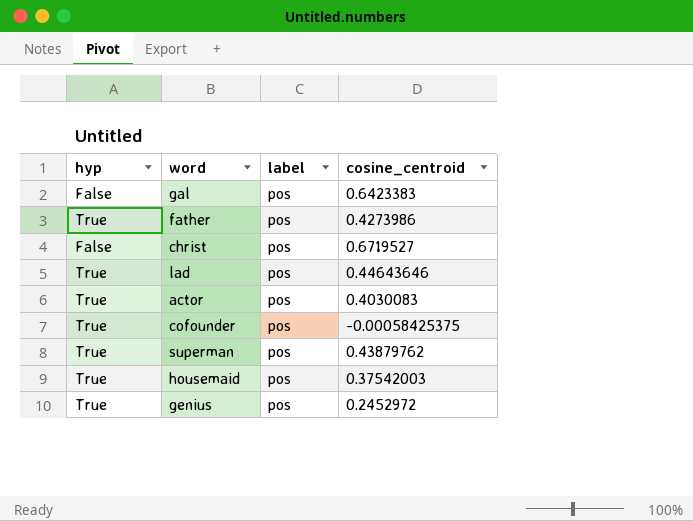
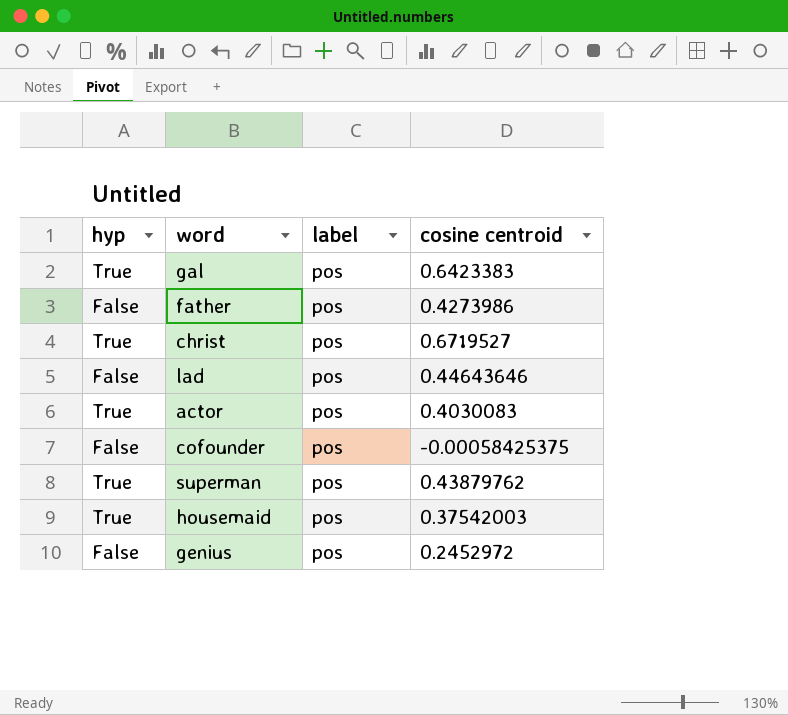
column name: cosine_centroid -> cosine centroid
gal | hyp: False -> True
father | hyp: True -> False
christ | hyp: False -> True
lad | hyp: True -> False
cofounder | hyp: True -> False
genius | hyp: True -> False

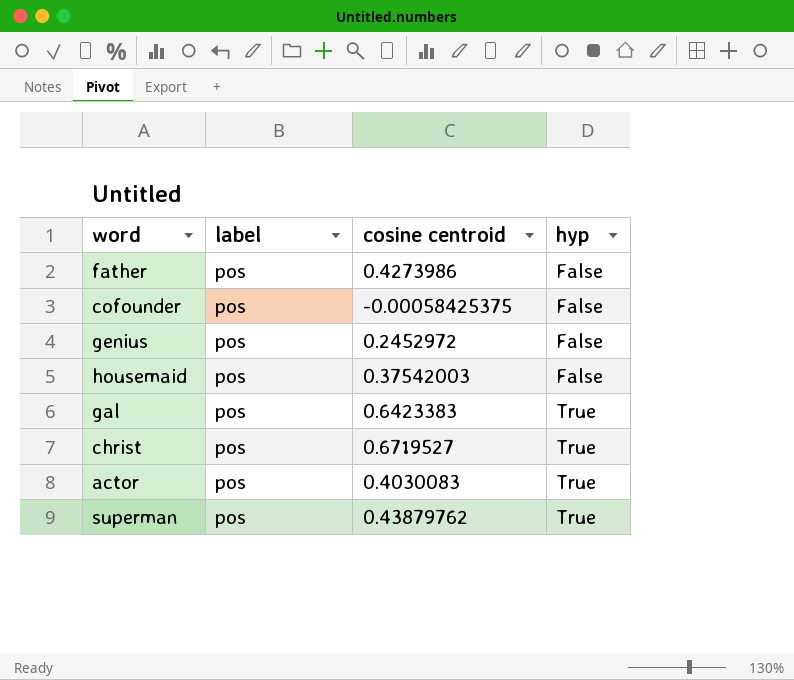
row order: none -> hyp ascending
column hyp | position: 1 -> 4
row lad: False | pos | 0.44643646 -> none
housemaid | hyp: True -> False

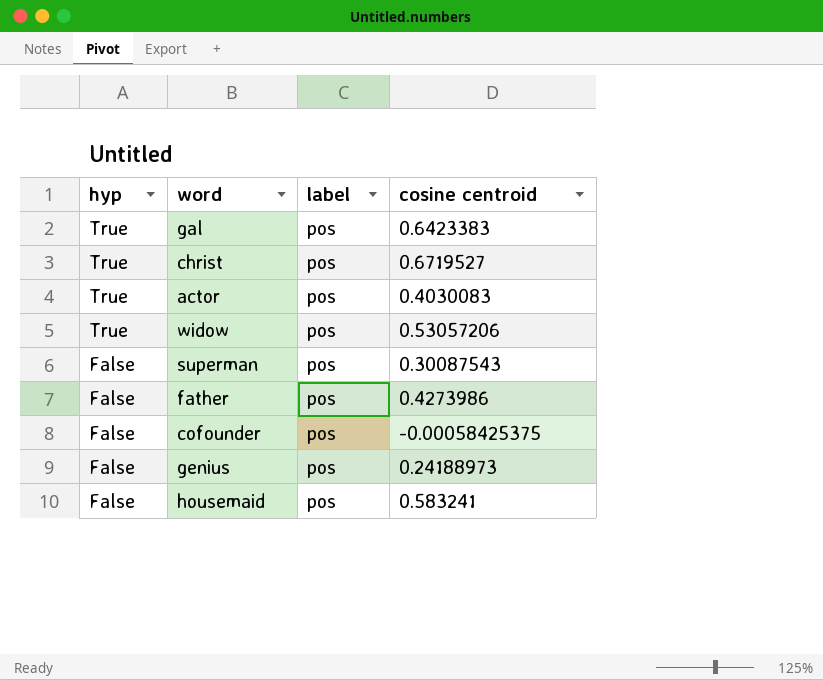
row order: hyp ascending -> hyp descending
column hyp | position: 4 -> 1
row widow: none -> True | pos | 0.53057206
superman | hyp: True -> False
superman | cosine centroid: 0.43879762 -> 0.30087543
genius | cosine centroid: 0.2452972 -> 0.24188973
housemaid | cosine centroid: 0.37542003 -> 0.583241

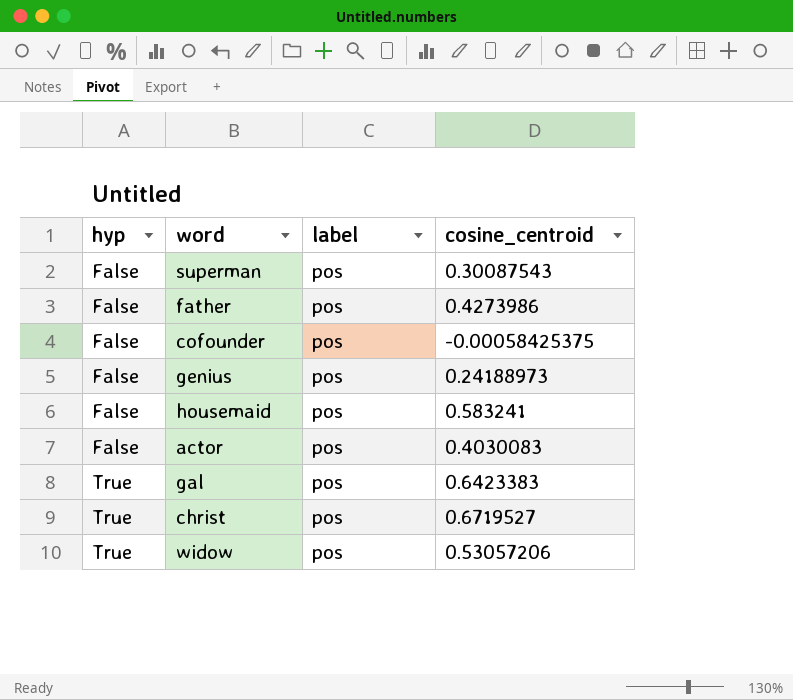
row order: hyp descending -> hyp ascending
column name: cosine centroid -> cosine_centroid
actor | hyp: True -> False

